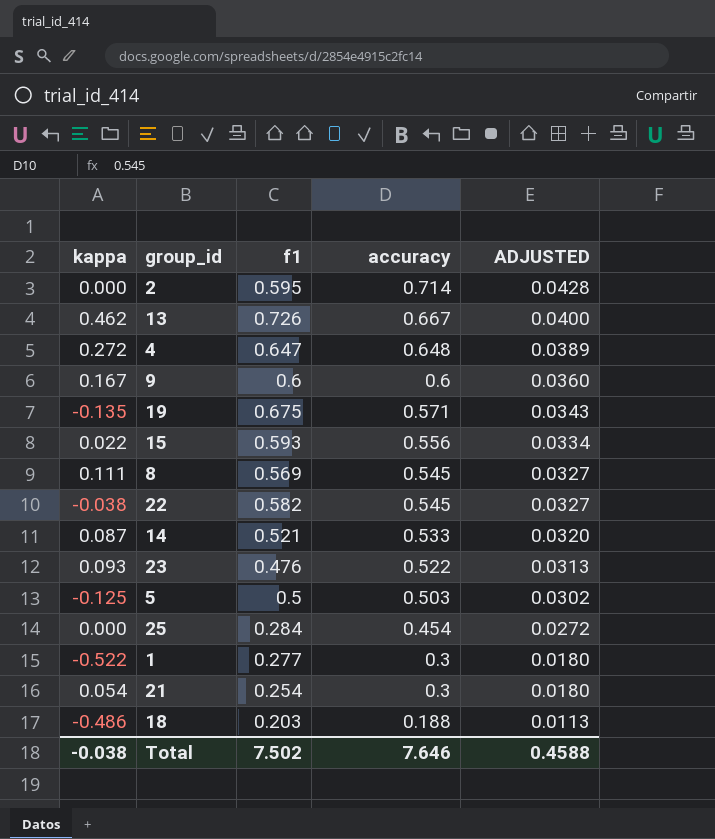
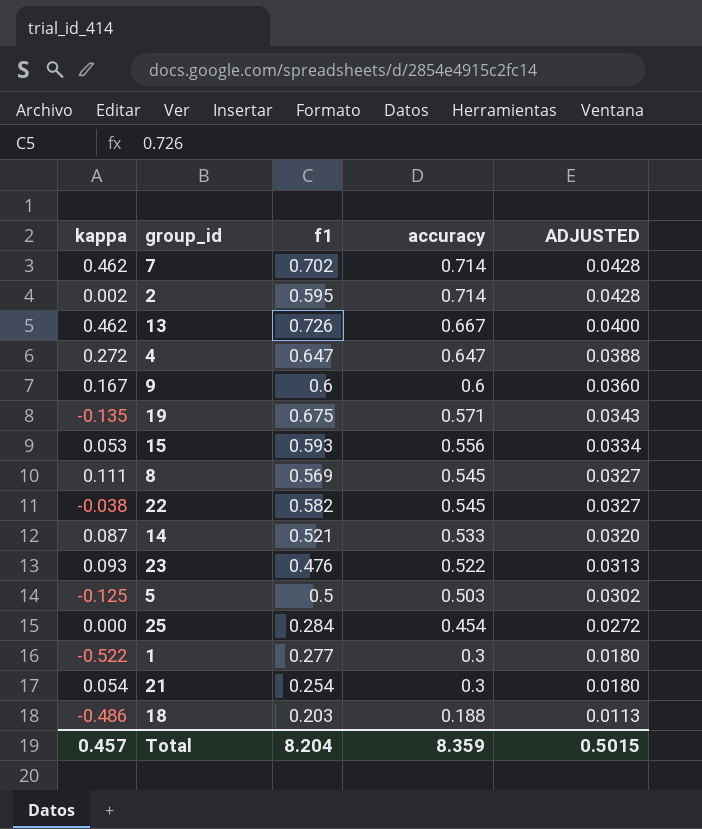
row 7: none -> 0.462 | 0.702 | 0.714 | 0.0428
2 | kappa: 0.000 -> 0.002
4 | accuracy: 0.648 -> 0.647
4 | ADJUSTED: 0.0389 -> 0.0388
15 | kappa: 0.022 -> 0.053
Total | kappa: -0.038 -> 0.457
Total | f1: 7.502 -> 8.204
Total | accuracy: 7.646 -> 8.359
Total | ADJUSTED: 0.4588 -> 0.5015

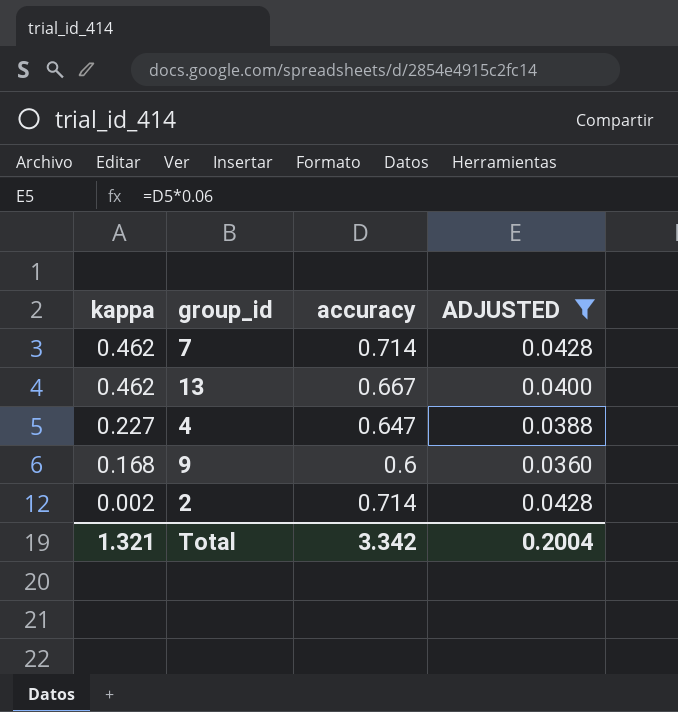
filter: none -> ADJUSTED >= 0.0360
row order: accuracy descending -> kappa descending
column f1 | position: 3 -> none
4 | kappa: 0.272 -> 0.227
9 | kappa: 0.167 -> 0.168
Total | kappa: 0.457 -> 1.321
Total | accuracy: 8.359 -> 3.342
Total | ADJUSTED: 0.5015 -> 0.2004

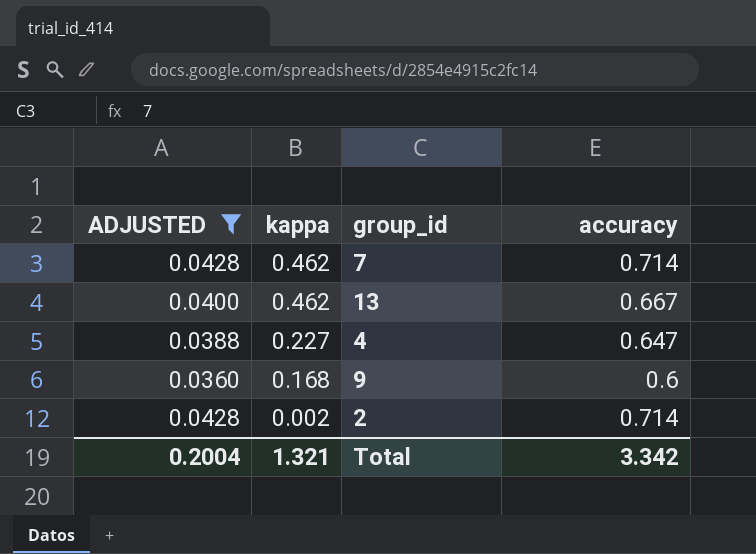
column ADJUSTED | position: 4 -> 1

